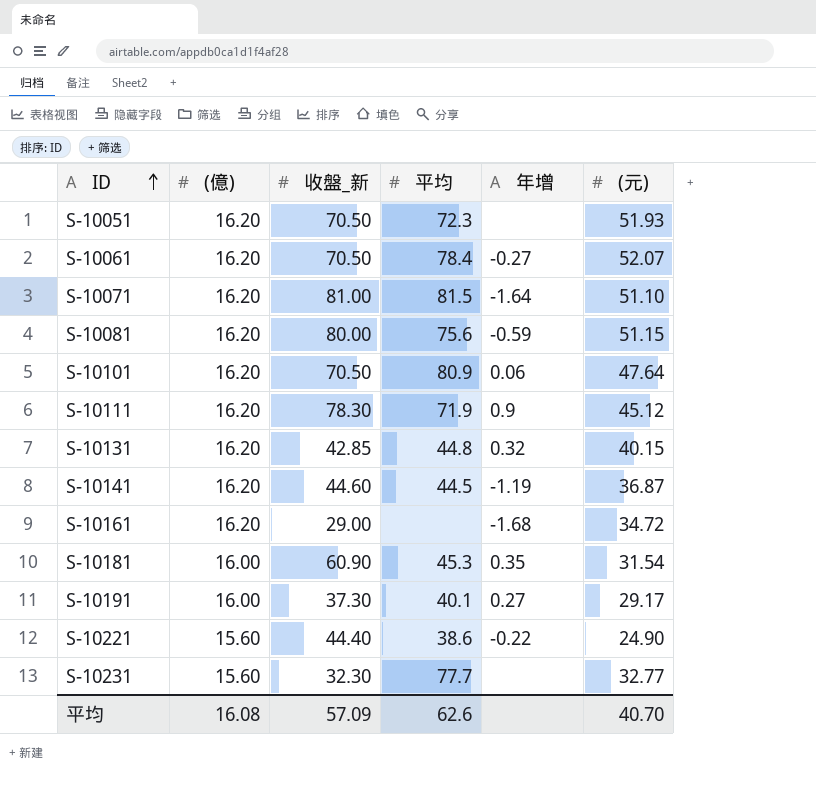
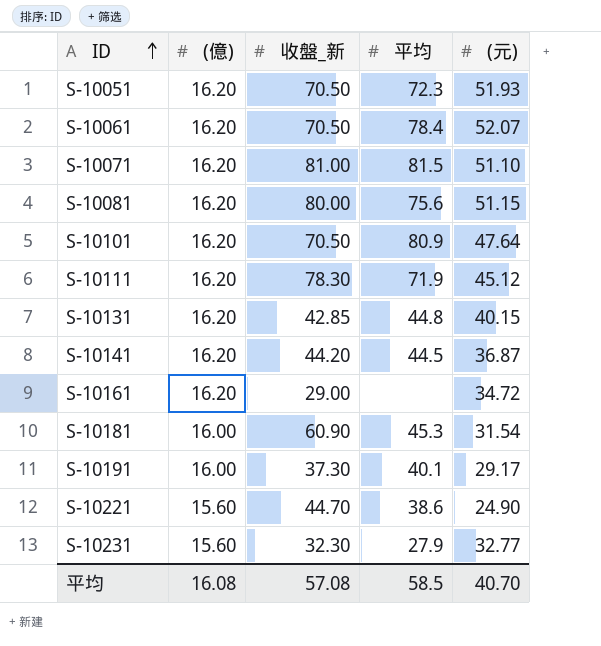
column 年增 | position: 5 -> none
S-10141 | 收盤_新: 44.60 -> 44.20
S-10221 | 收盤_新: 44.40 -> 44.70
S-10231 | 平均: 77.7 -> 27.9
平均 | 收盤_新: 57.09 -> 57.08
平均 | 平均: 62.6 -> 58.5

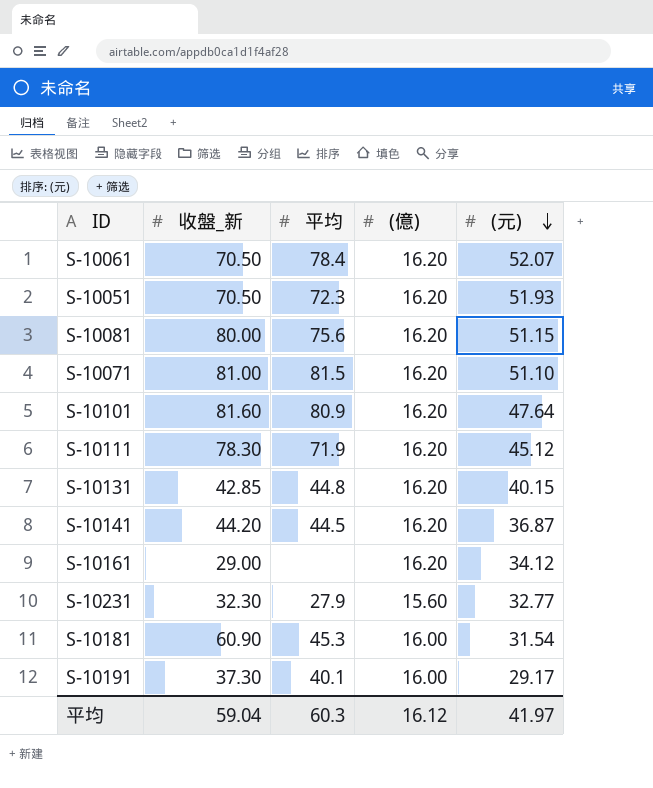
row order: ID ascending -> (元) descending
column (億) | position: 2 -> 4
row S-10221: 15.60 | 44.70 | 38.6 | 24.90 -> none
S-10101 | 收盤_新: 70.50 -> 81.60
S-10161 | (元): 34.72 -> 34.12
平均 | 收盤_新: 57.08 -> 59.04
平均 | 平均: 58.5 -> 60.3
平均 | (億): 16.08 -> 16.12
平均 | (元): 40.70 -> 41.97

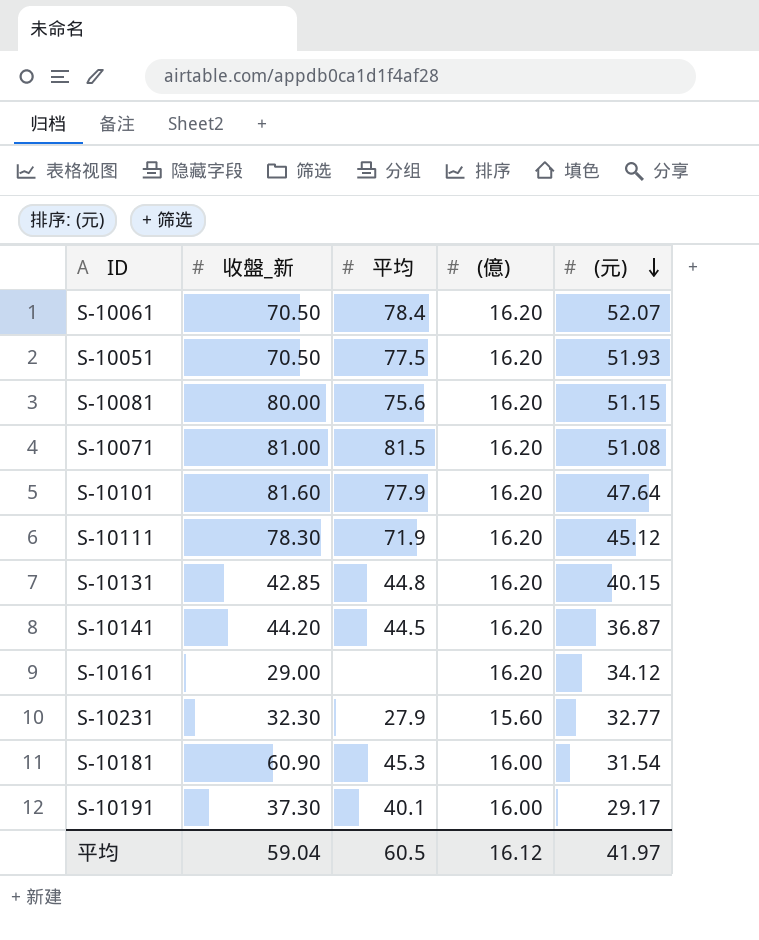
S-10051 | 平均: 72.3 -> 77.5
S-10071 | (元): 51.10 -> 51.08
S-10101 | 平均: 80.9 -> 77.9
平均 | 平均: 60.3 -> 60.5

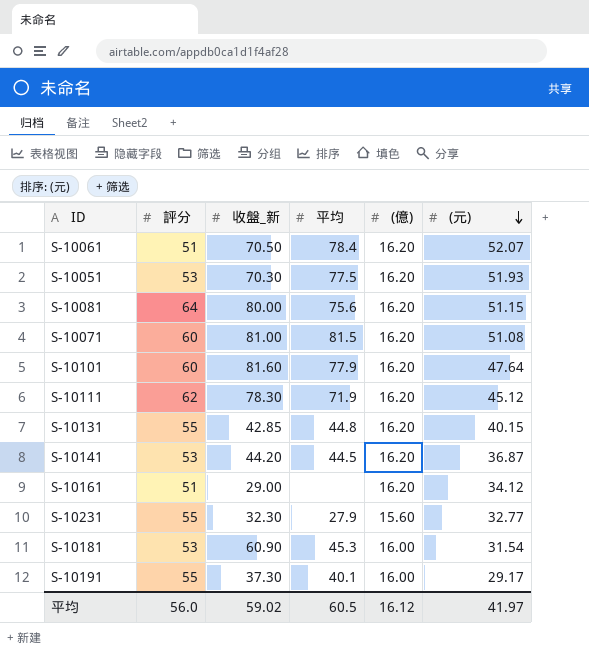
column 評分 | position: none -> 2
S-10051 | 收盤_新: 70.50 -> 70.30
平均 | 收盤_新: 59.04 -> 59.02

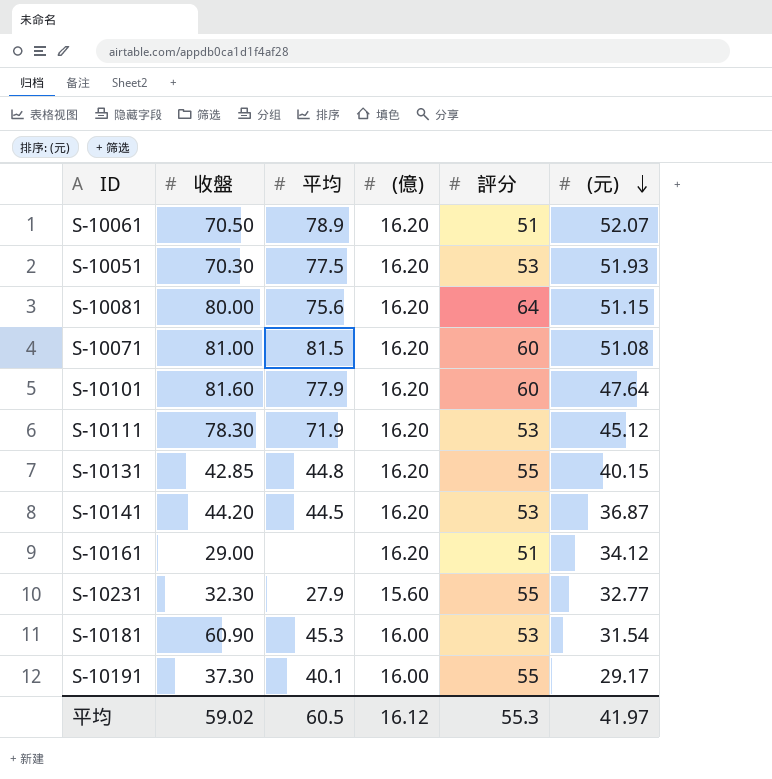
column name: 收盤_新 -> 收盤
column 評分 | position: 2 -> 5
S-10061 | 平均: 78.4 -> 78.9
S-10111 | 評分: 62 -> 53
平均 | 評分: 56.0 -> 55.3

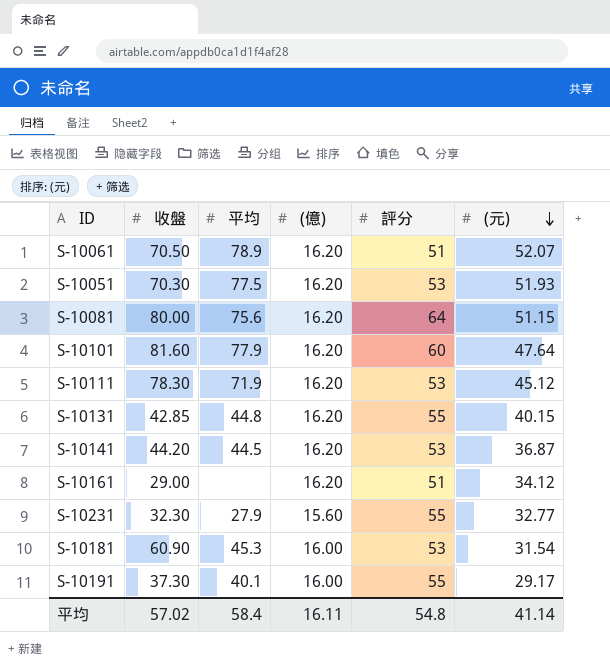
row S-10071: 81.00 | 81.5 | 16.20 | 60 | 51.08 -> none
平均 | 收盤: 59.02 -> 57.02
平均 | 平均: 60.5 -> 58.4
平均 | (億): 16.12 -> 16.11
平均 | 評分: 55.3 -> 54.8
平均 | (元): 41.97 -> 41.14

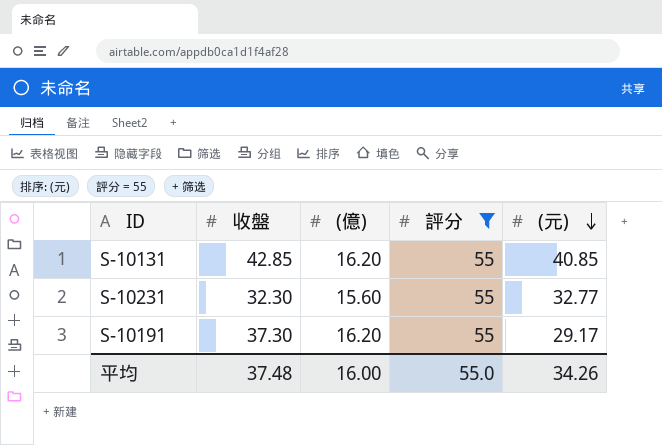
filter: none -> 評分 = 55
column 平均 | position: 3 -> none
S-10131 | (元): 40.15 -> 40.85
S-10191 | (億): 16.00 -> 16.20
平均 | 收盤: 57.02 -> 37.48
平均 | (億): 16.11 -> 16.00
平均 | 評分: 54.8 -> 55.0
平均 | (元): 41.14 -> 34.26

